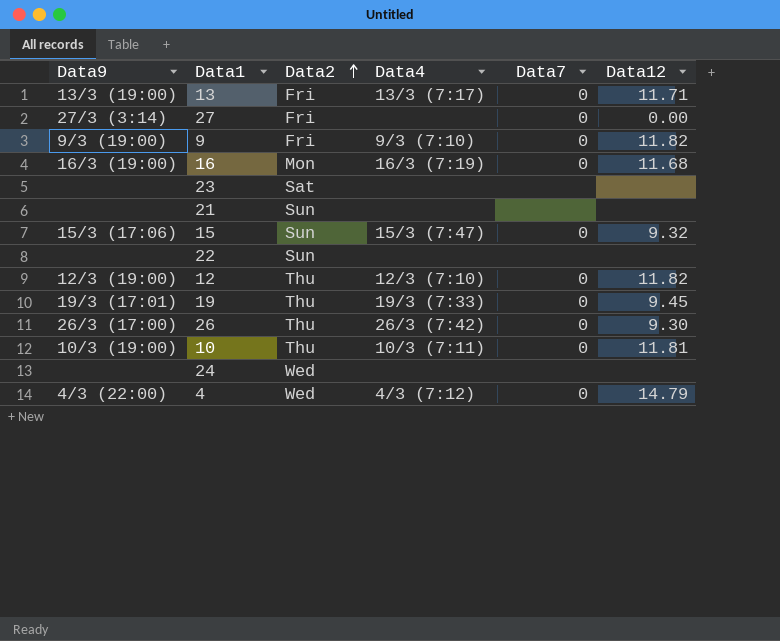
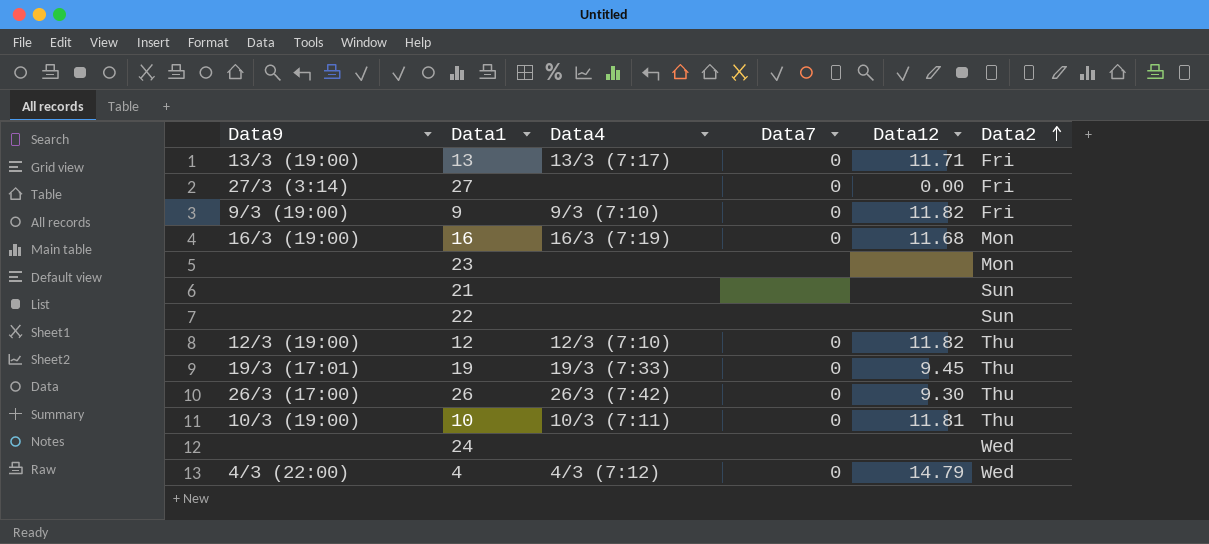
column Data2 | position: 3 -> 6
row 15: 15/3 (17:06) | Sun | 15/3 (7:47) | 0 | 9.32 -> none
23 | Data2: Sat -> Mon

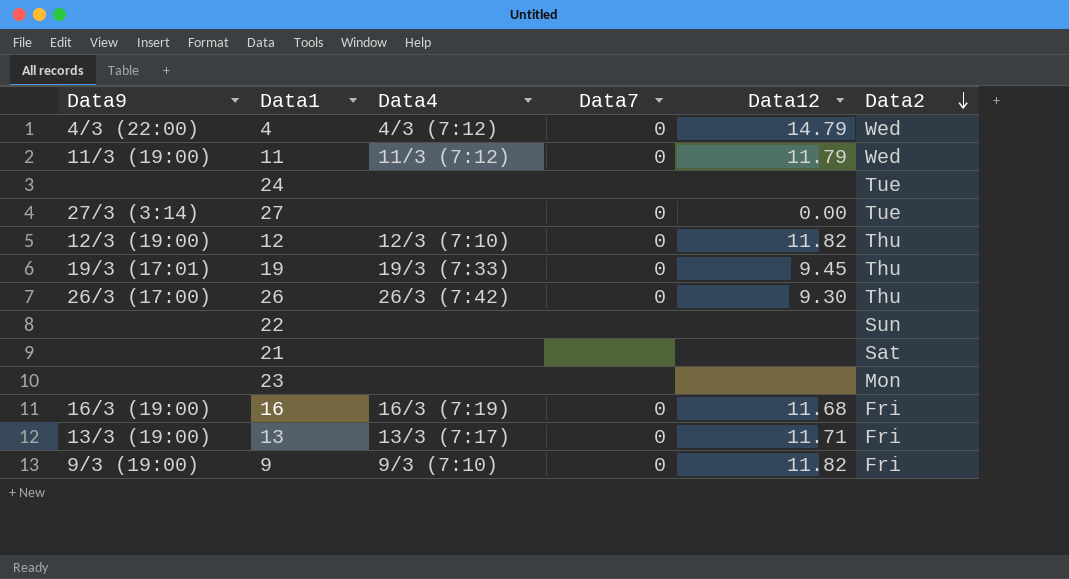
row order: Data2 ascending -> Data2 descending
row 10: 10/3 (19:00) | 10/3 (7:11) | 0 | 11.81 | Thu -> none
row 11: none -> 11/3 (19:00) | 11/3 (7:12) | 0 | 11.79 | Wed
24 | Data2: Wed -> Tue
27 | Data2: Fri -> Tue
21 | Data2: Sun -> Sat
16 | Data2: Mon -> Fri

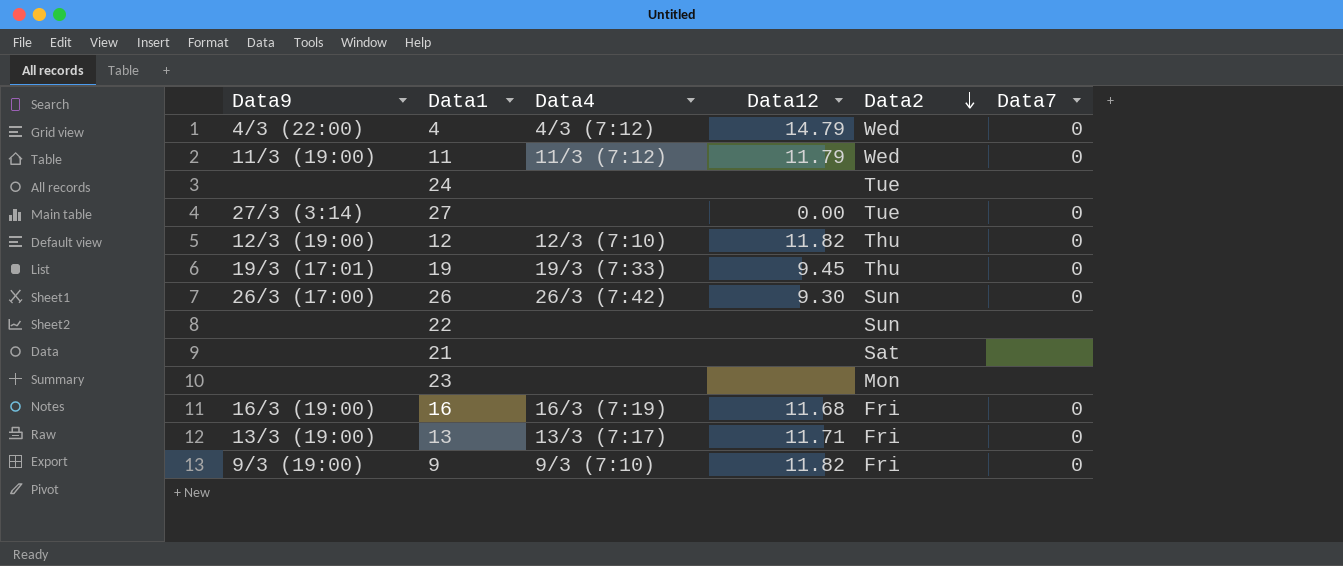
column Data7 | position: 4 -> 6
26 | Data2: Thu -> Sun

